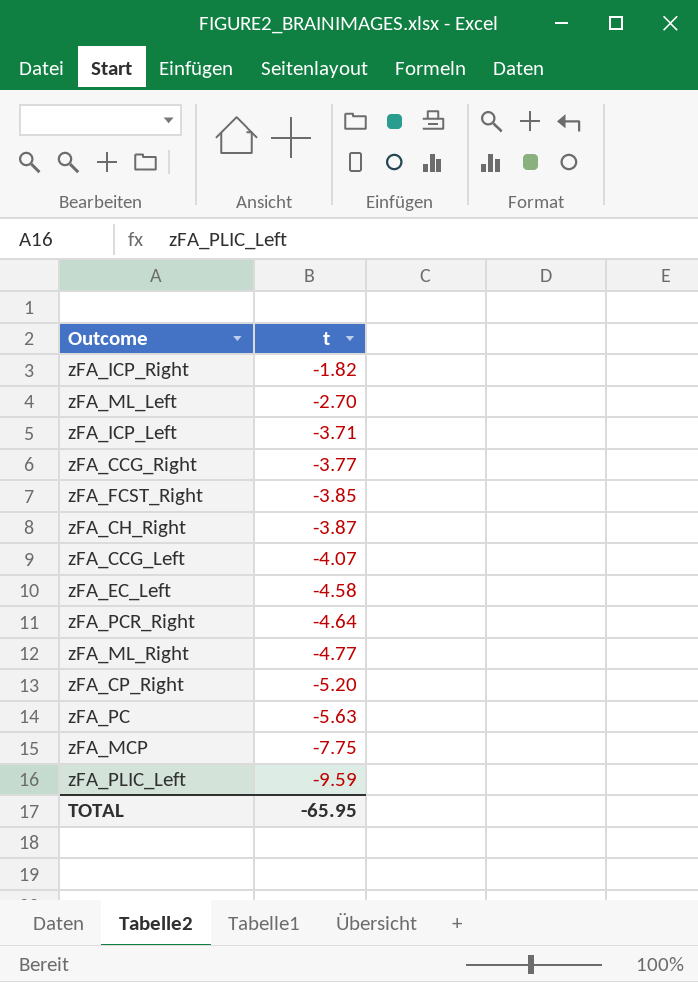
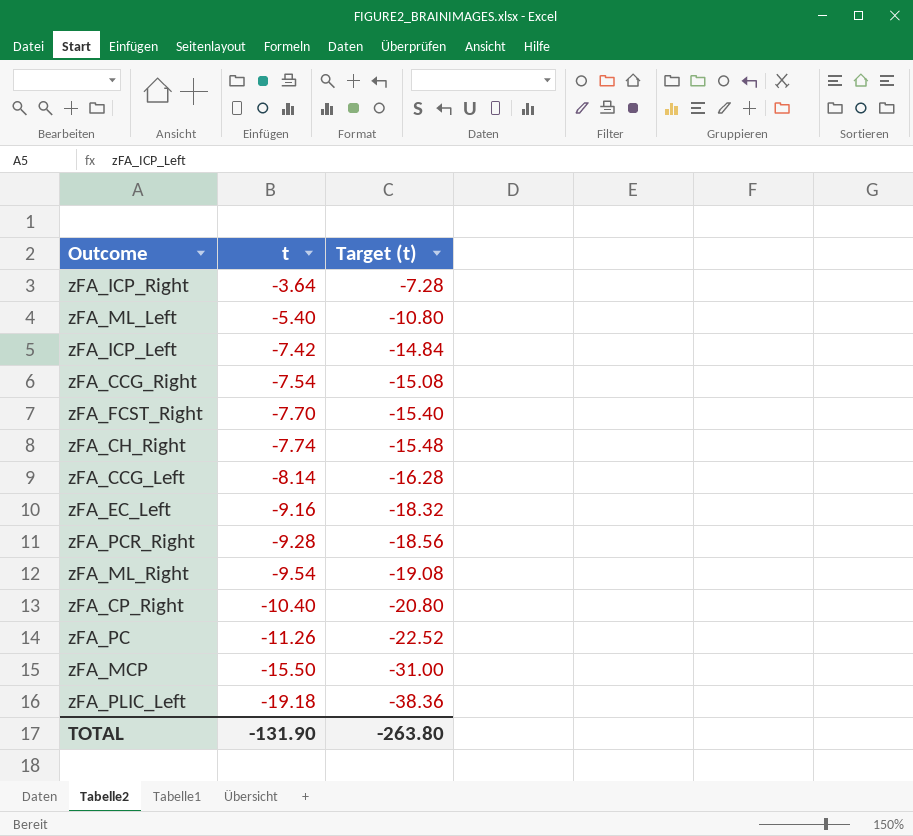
column Target (t) | formula: none -> [t] * 2
zFA_ICP_Right | t: -1.82 -> -3.64
zFA_ML_Left | t: -2.70 -> -5.40
zFA_ICP_Left | t: -3.71 -> -7.42
zFA_CCG_Right | t: -3.77 -> -7.54
zFA_FCST_Right | t: -3.85 -> -7.70
zFA_CH_Right | t: -3.87 -> -7.74
zFA_CCG_Left | t: -4.07 -> -8.14
zFA_EC_Left | t: -4.58 -> -9.16
zFA_PCR_Right | t: -4.64 -> -9.28
zFA_ML_Right | t: -4.77 -> -9.54
zFA_CP_Right | t: -5.20 -> -10.40
zFA_PC | t: -5.63 -> -11.26
zFA_MCP | t: -7.75 -> -15.50
zFA_PLIC_Left | t: -9.59 -> -19.18
TOTAL | t: -65.95 -> -131.90

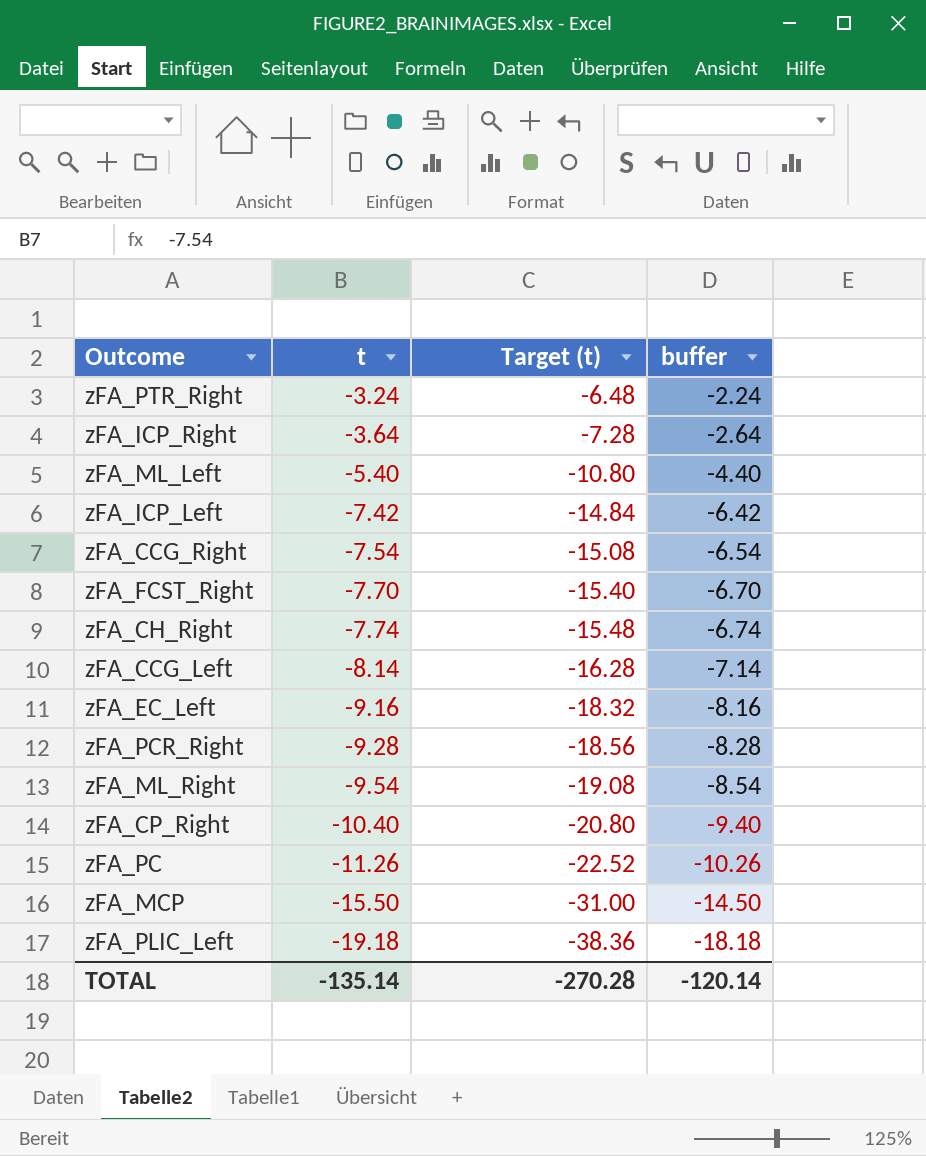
column buffer | formula: none -> [t] + 1
row zFA_PTR_Right: none -> -3.24 | -6.48 | -2.24
TOTAL | t: -131.90 -> -135.14
TOTAL | Target (t): -263.80 -> -270.28

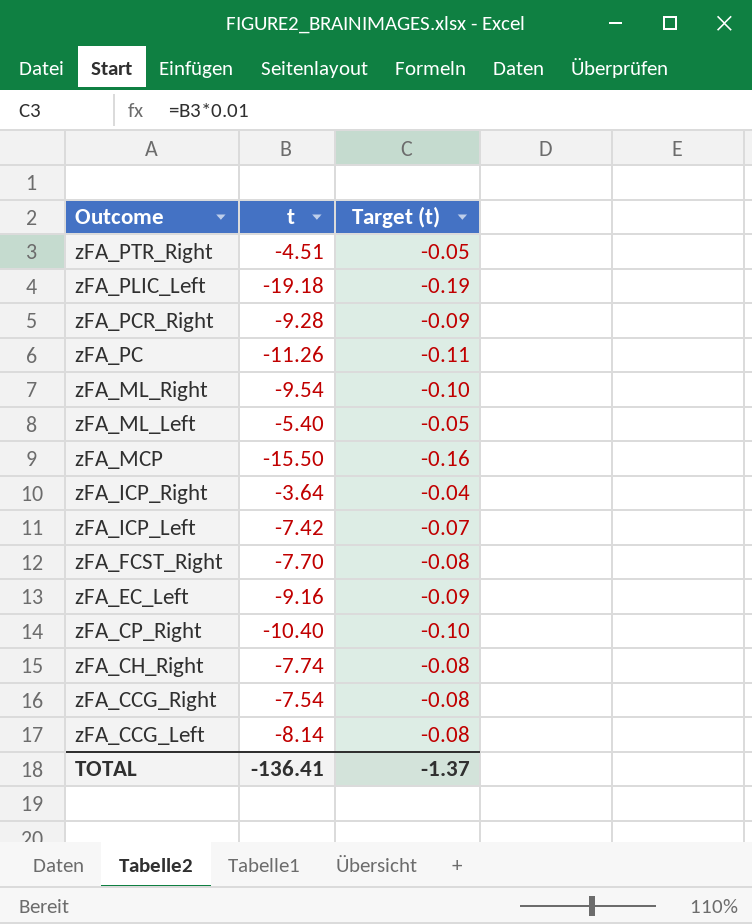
row order: t descending -> Outcome descending
column buffer | formula: [t] + 1 -> none
column Target (t) | formula: [t] * 2 -> [t] * 0.01
zFA_PTR_Right | t: -3.24 -> -4.51
TOTAL | t: -135.14 -> -136.41
TOTAL | Target (t): -270.28 -> -1.37

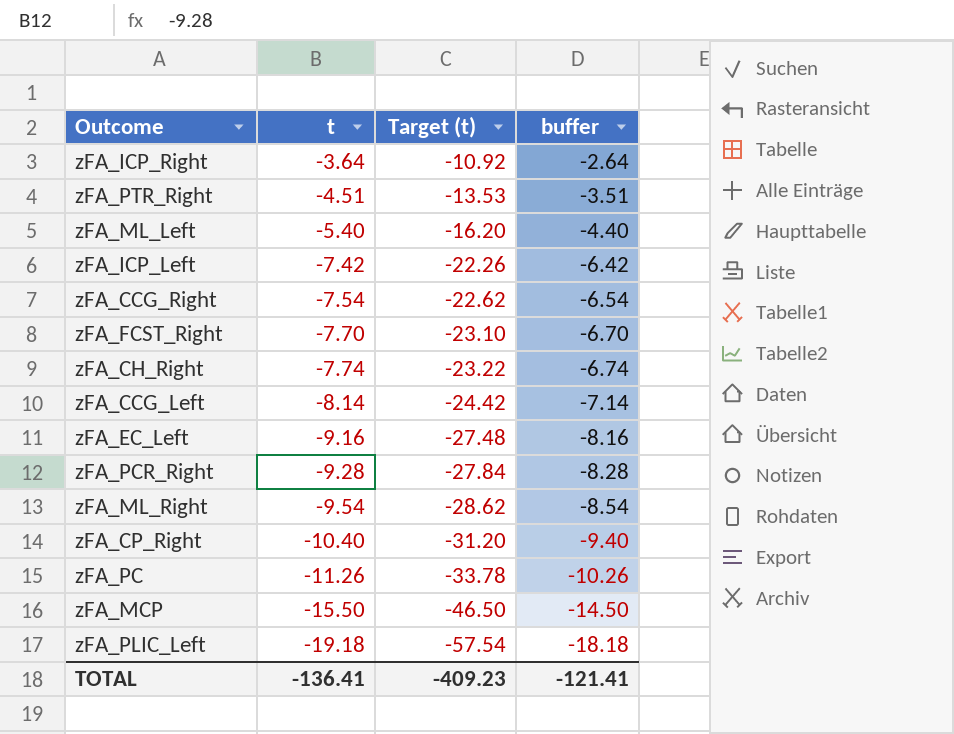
row order: Outcome descending -> t descending
column Target (t) | formula: [t] * 0.01 -> [t] * 3
column buffer | formula: none -> [t] + 1
TOTAL | Target (t): -1.37 -> -409.23

